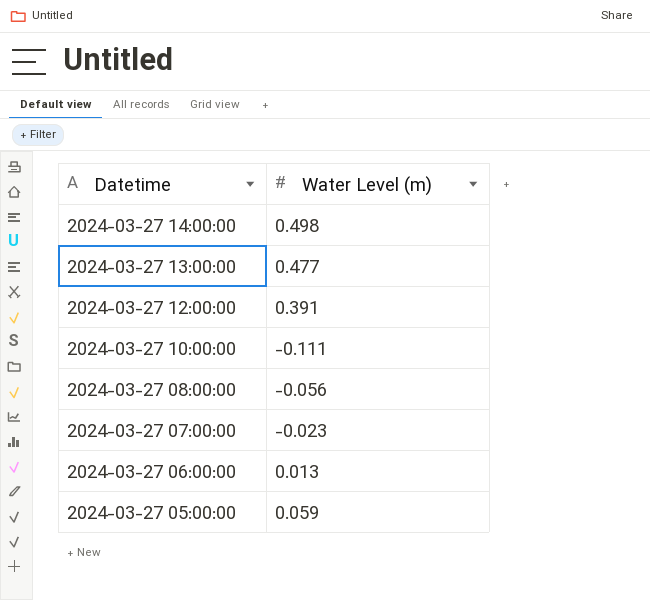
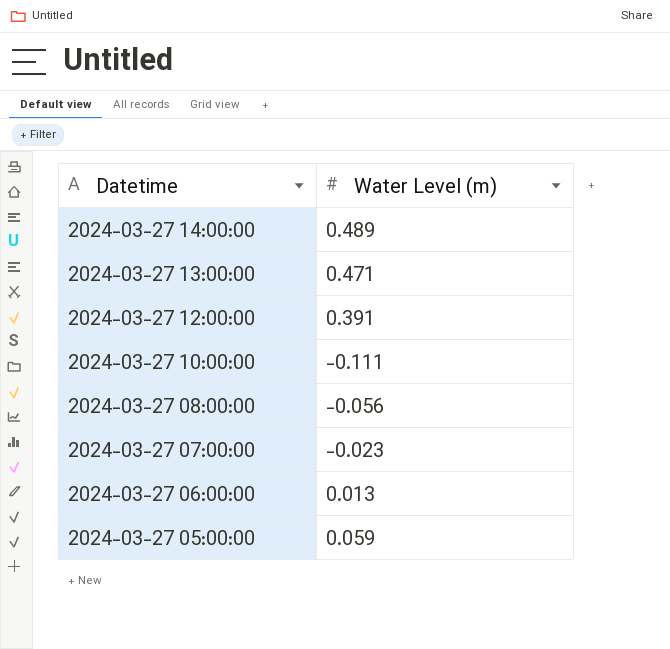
2024-03-27 14:00:00 | Water Level (m): 0.498 -> 0.489
2024-03-27 13:00:00 | Water Level (m): 0.477 -> 0.471

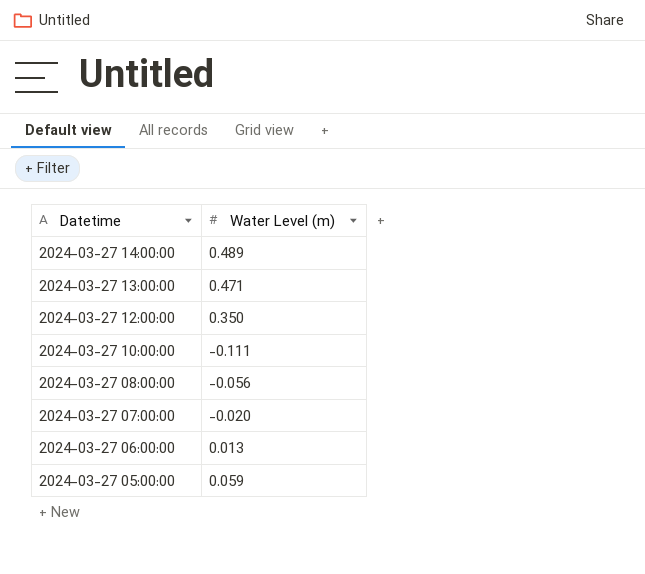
2024-03-27 12:00:00 | Water Level (m): 0.391 -> 0.350
2024-03-27 07:00:00 | Water Level (m): -0.023 -> -0.020

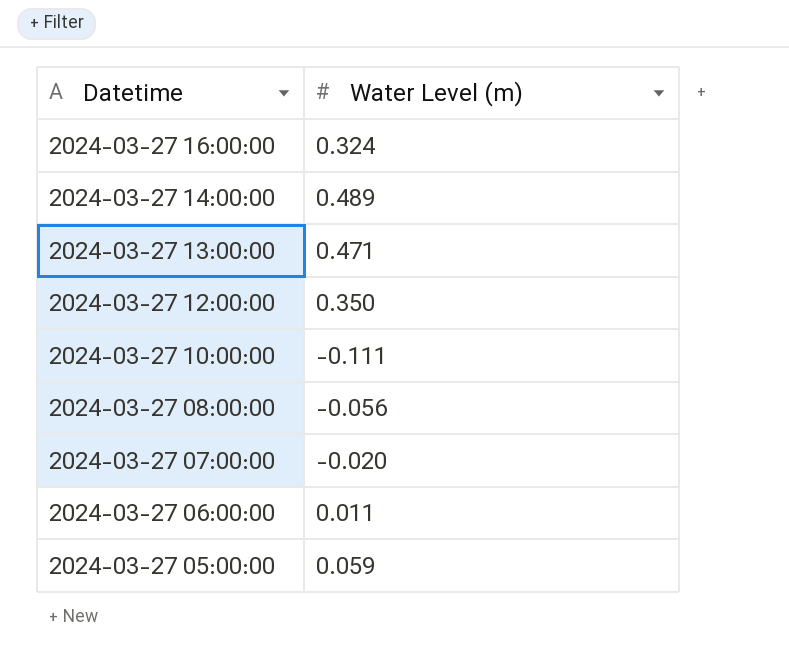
row 2024-03-27 16:00:00: none -> 0.324
2024-03-27 06:00:00 | Water Level (m): 0.013 -> 0.011

